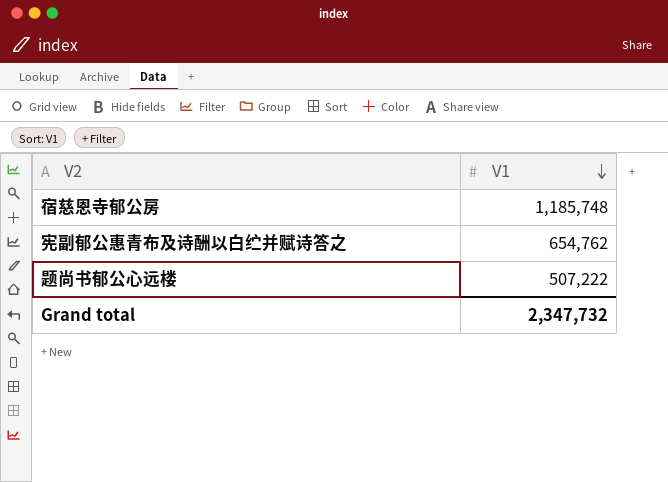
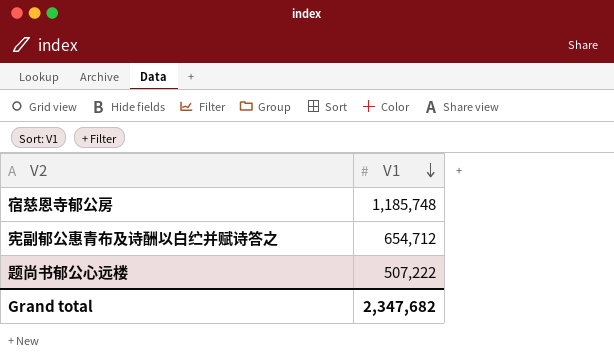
宪副郁公惠青布及诗酬以白纻并赋诗答之 | V1: 654,762 -> 654,712
Grand total | V1: 2,347,732 -> 2,347,682

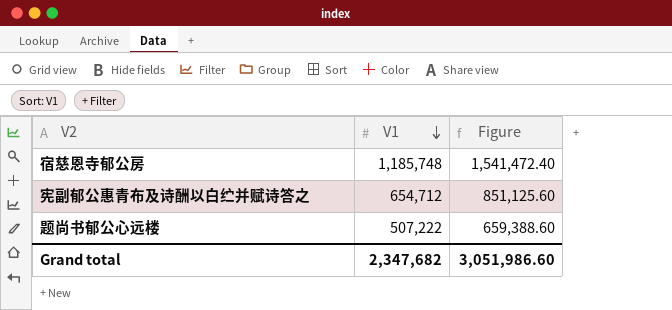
column Figure | formula: none -> [V1] * 1.3

